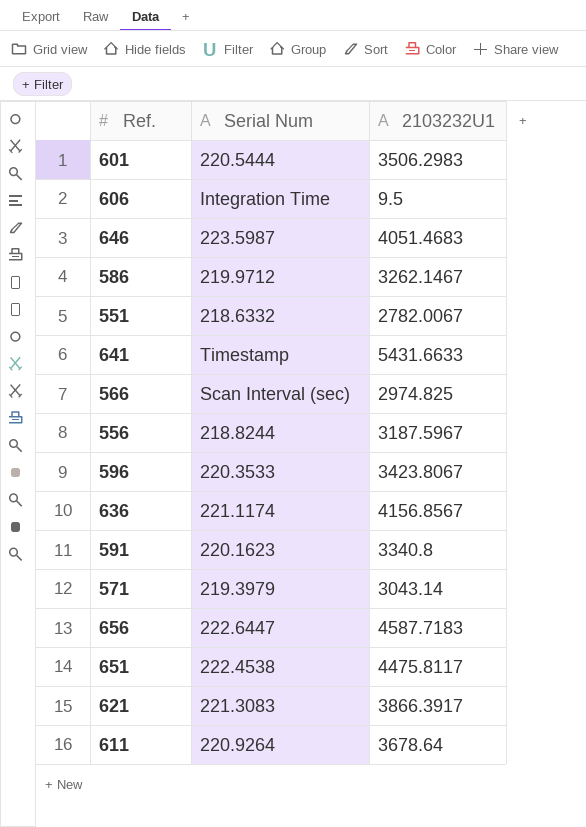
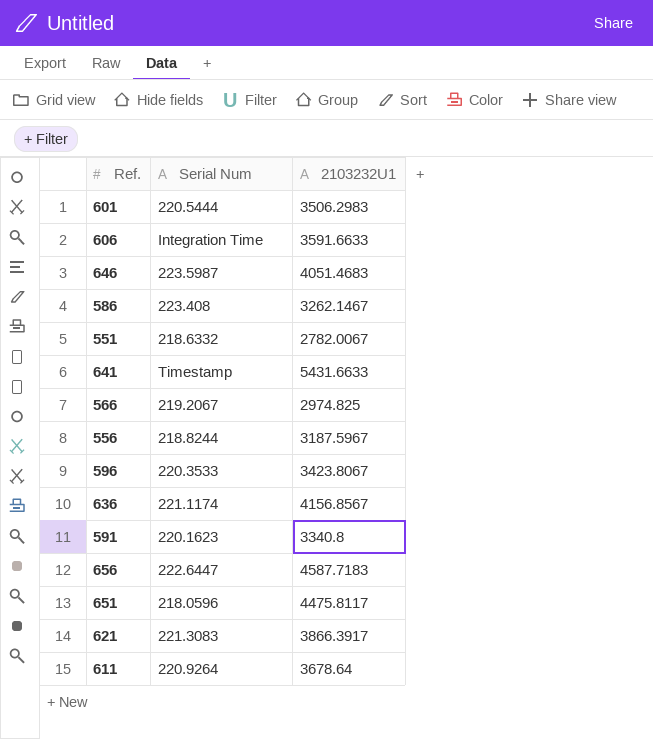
row 571: 219.3979 | 3043.14 -> none
606 | 2103232U1: 9.5 -> 3591.6633
586 | Serial Num: 219.9712 -> 223.408
566 | Serial Num: Scan Interval (sec) -> 219.2067
651 | Serial Num: 222.4538 -> 218.0596

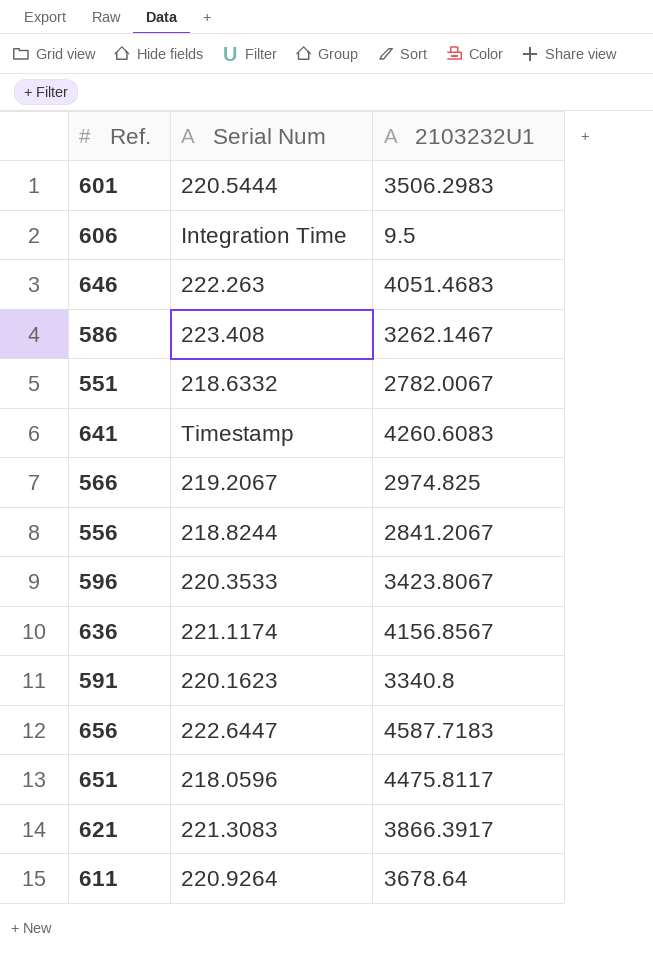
606 | 2103232U1: 3591.6633 -> 9.5
646 | Serial Num: 223.5987 -> 222.263
641 | 2103232U1: 5431.6633 -> 4260.6083
556 | 2103232U1: 3187.5967 -> 2841.2067

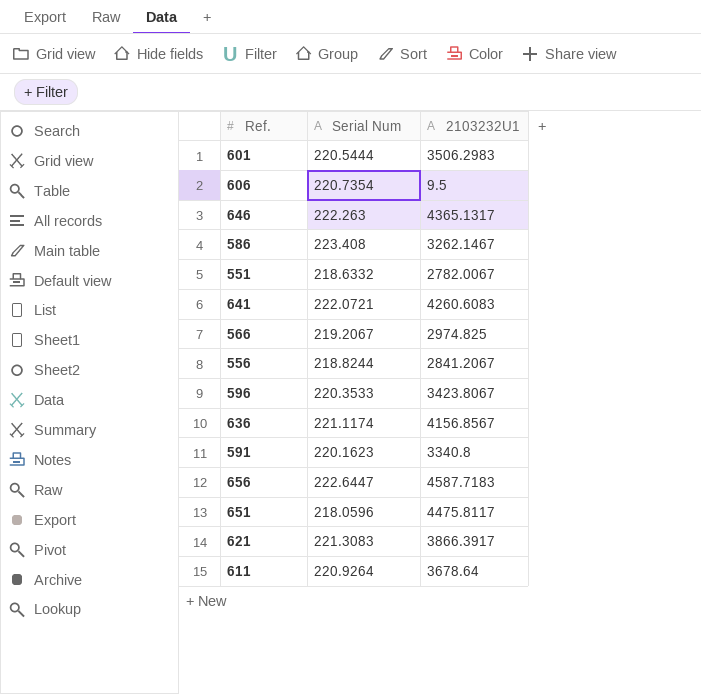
606 | Serial Num: Integration Time -> 220.7354
646 | 2103232U1: 4051.4683 -> 4365.1317
641 | Serial Num: Timestamp -> 222.0721

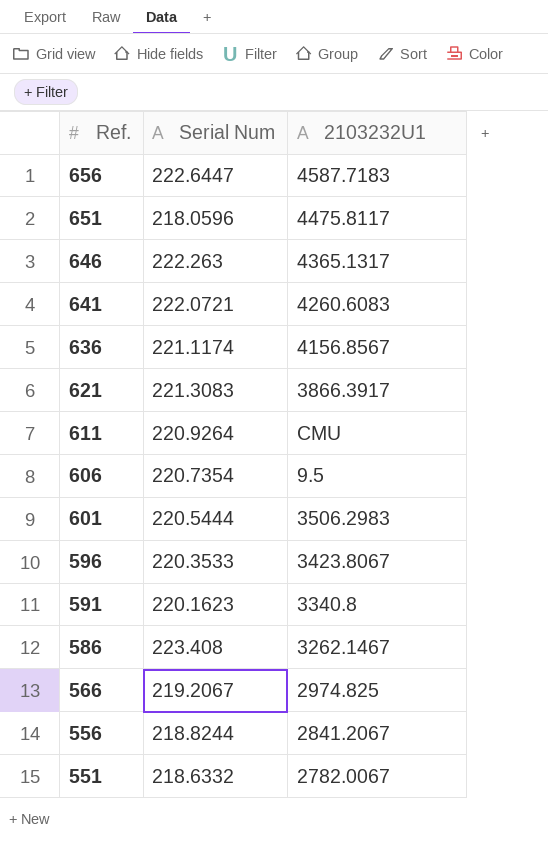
row order: none -> Ref. descending
611 | 2103232U1: 3678.64 -> CMU

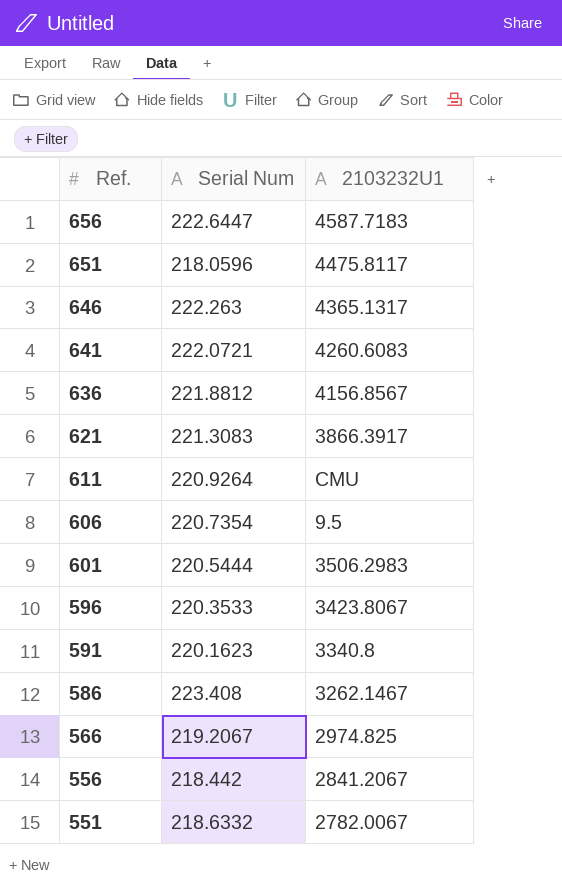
636 | Serial Num: 221.1174 -> 221.8812
556 | Serial Num: 218.8244 -> 218.442

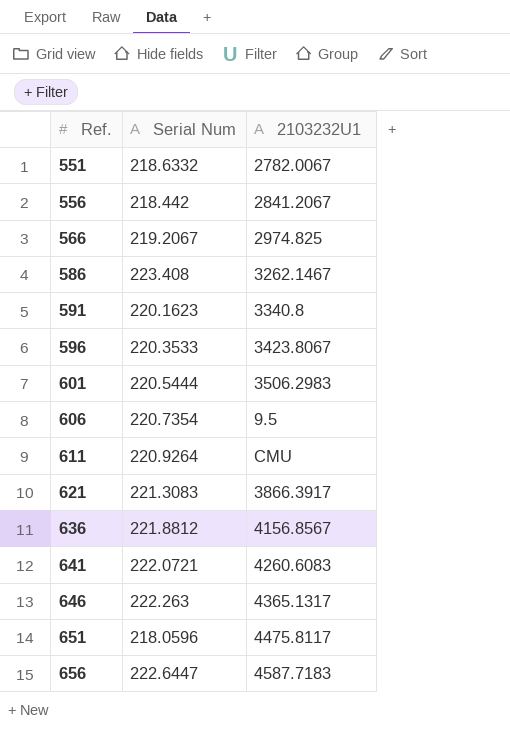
row order: Ref. descending -> Ref. ascending

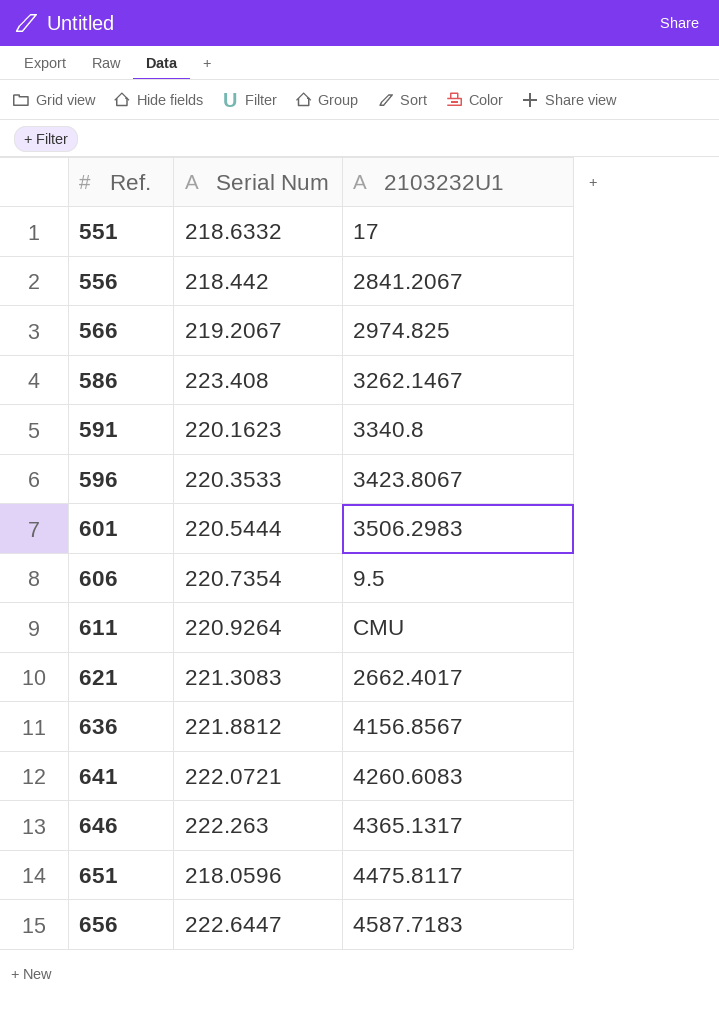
551 | 2103232U1: 2782.0067 -> 17
621 | 2103232U1: 3866.3917 -> 2662.4017

